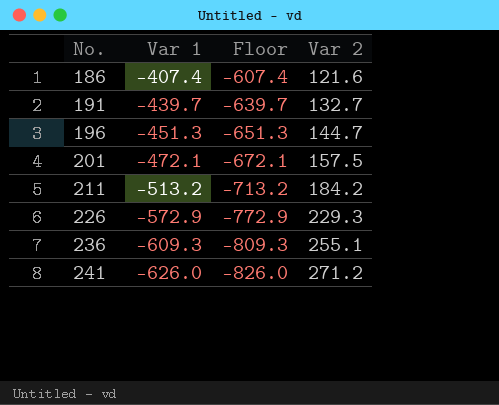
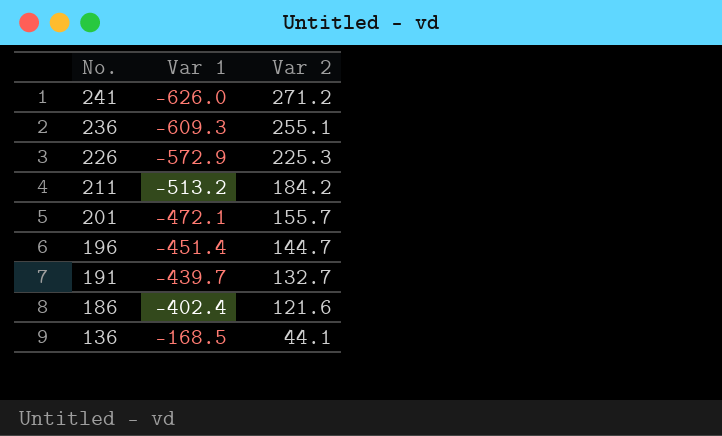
row order: No. ascending -> No. descending
column Floor | formula: [Var 1] - 200 -> none
226 | Var 2: 229.3 -> 225.3
201 | Var 2: 157.5 -> 155.7
196 | Var 1: -451.3 -> -451.4
186 | Var 1: -407.4 -> -402.4
row 136: none -> -168.5 | 44.1

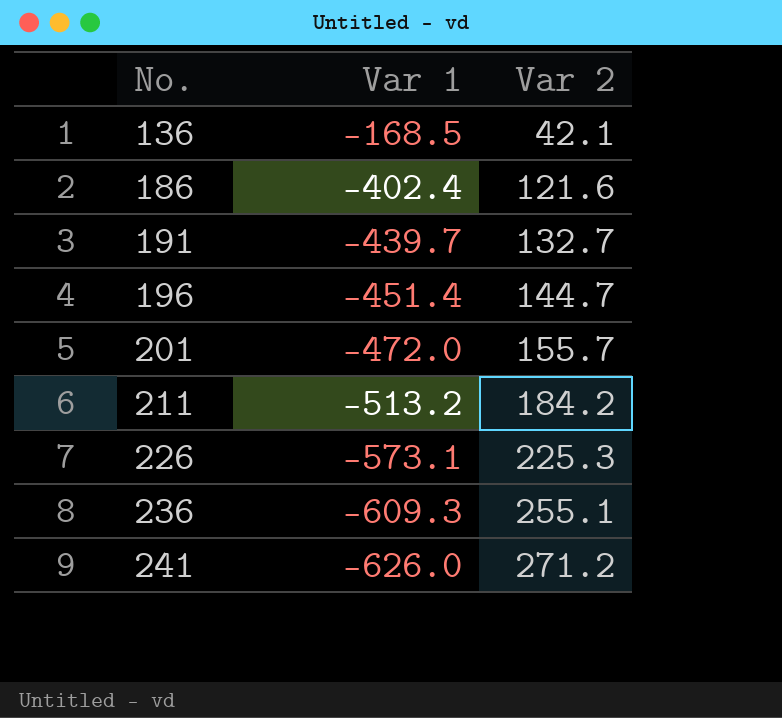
row order: No. descending -> No. ascending
136 | Var 2: 44.1 -> 42.1
201 | Var 1: -472.1 -> -472.0
226 | Var 1: -572.9 -> -573.1

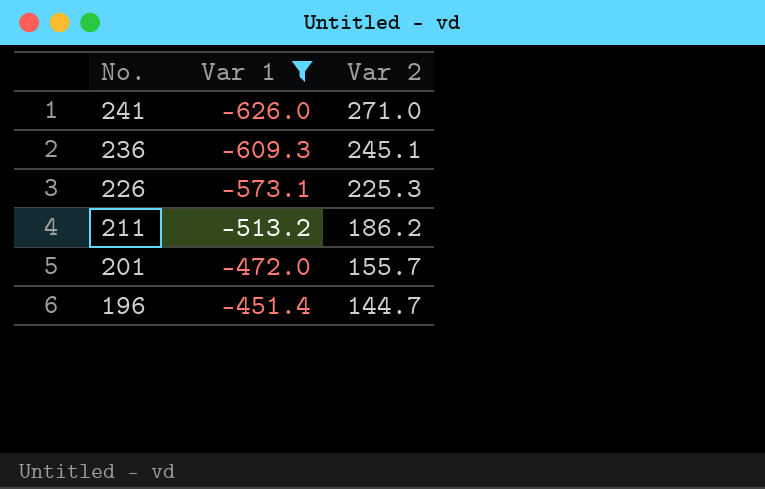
filter: none -> Var 1 <= -451.4
row order: No. ascending -> No. descending
241 | Var 2: 271.2 -> 271.0
236 | Var 2: 255.1 -> 245.1
211 | Var 2: 184.2 -> 186.2

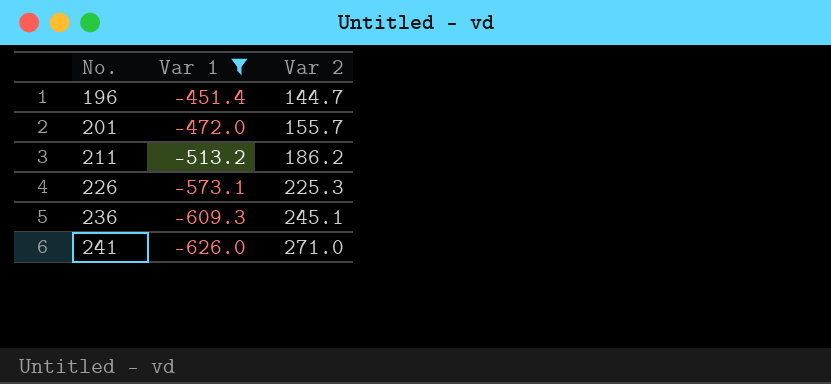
row order: No. descending -> No. ascending

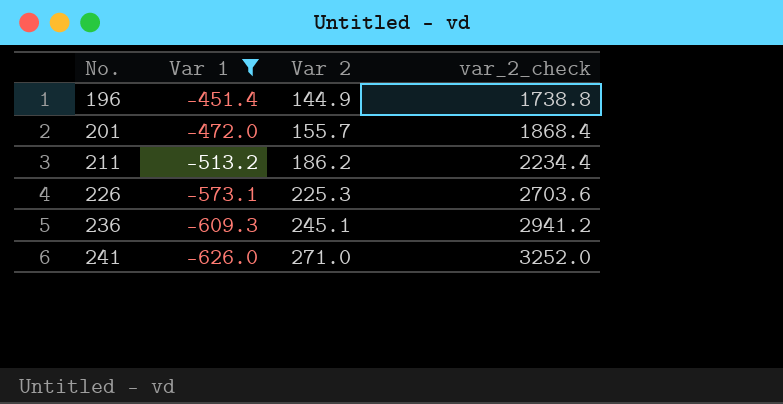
column var_2_check | formula: none -> [Var 2] * 12
196 | Var 2: 144.7 -> 144.9

